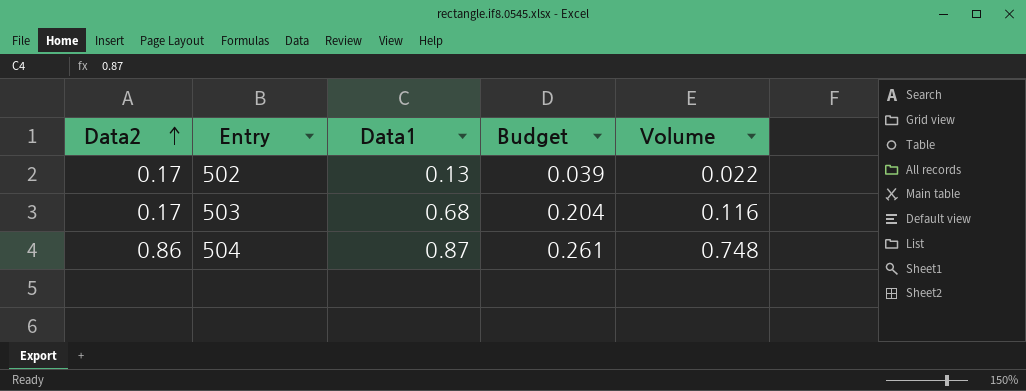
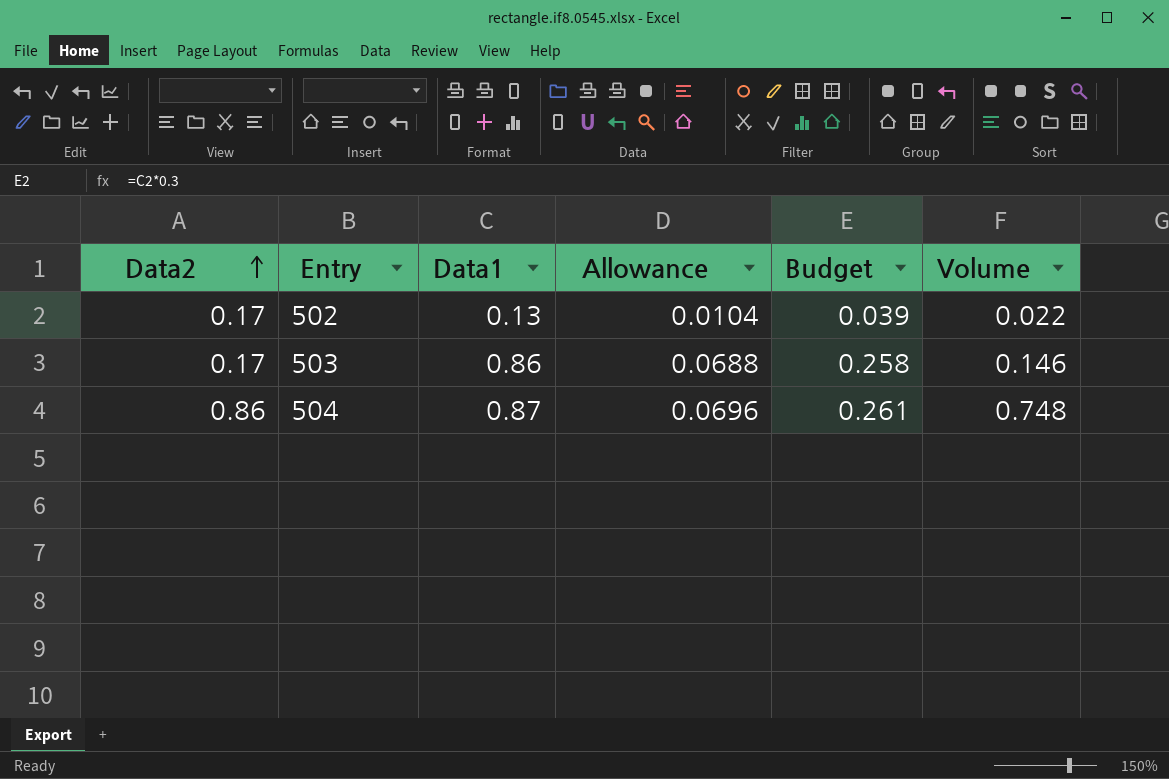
column Allowance | formula: none -> [Data1] * 0.08
503 | Data1: 0.68 -> 0.86
503 | Budget: 0.204 -> 0.258
503 | Volume: 0.116 -> 0.146

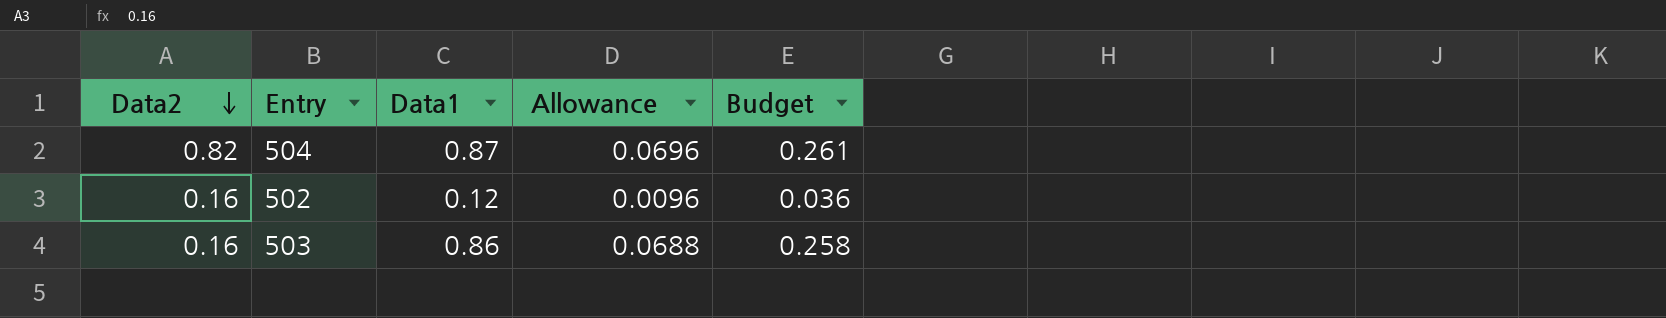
row order: Data2 ascending -> Data2 descending
column Volume | formula: [Data2] * [Data1] -> none
504 | Data2: 0.86 -> 0.82
502 | Data2: 0.17 -> 0.16
502 | Data1: 0.13 -> 0.12
502 | Allowance: 0.0104 -> 0.0096
502 | Budget: 0.039 -> 0.036
503 | Data2: 0.17 -> 0.16

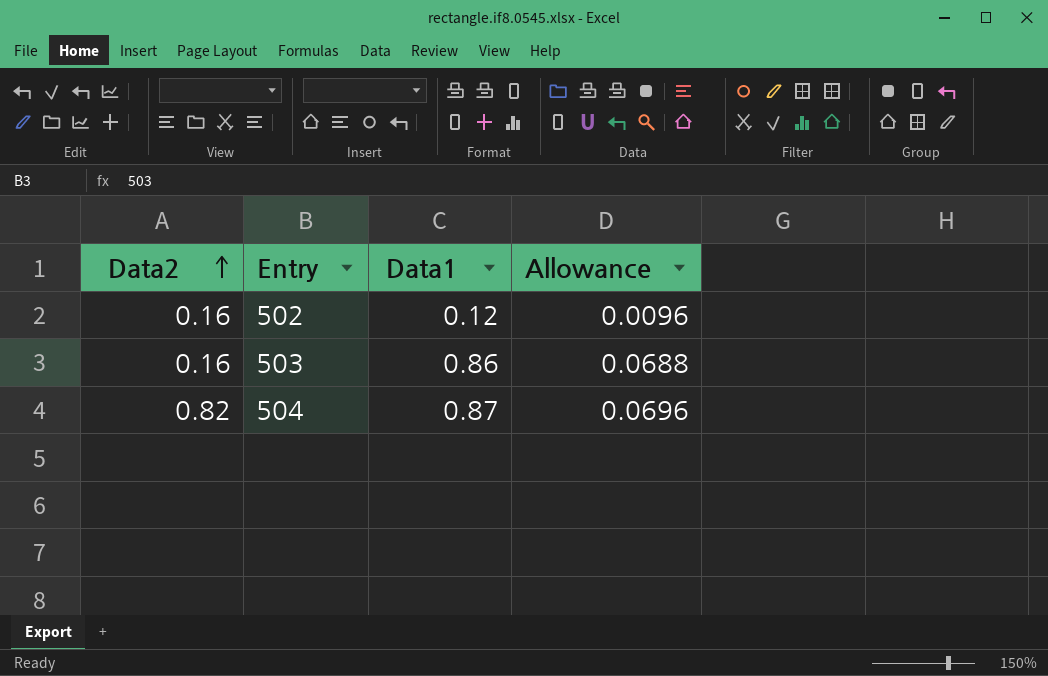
row order: Data2 descending -> Data2 ascending
column Budget | formula: [Data1] * 0.3 -> none

